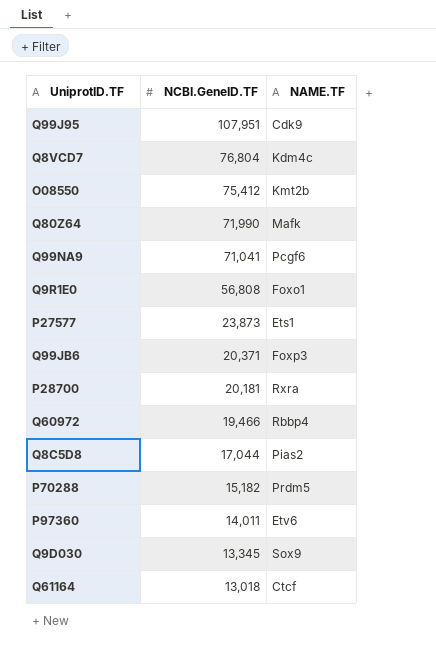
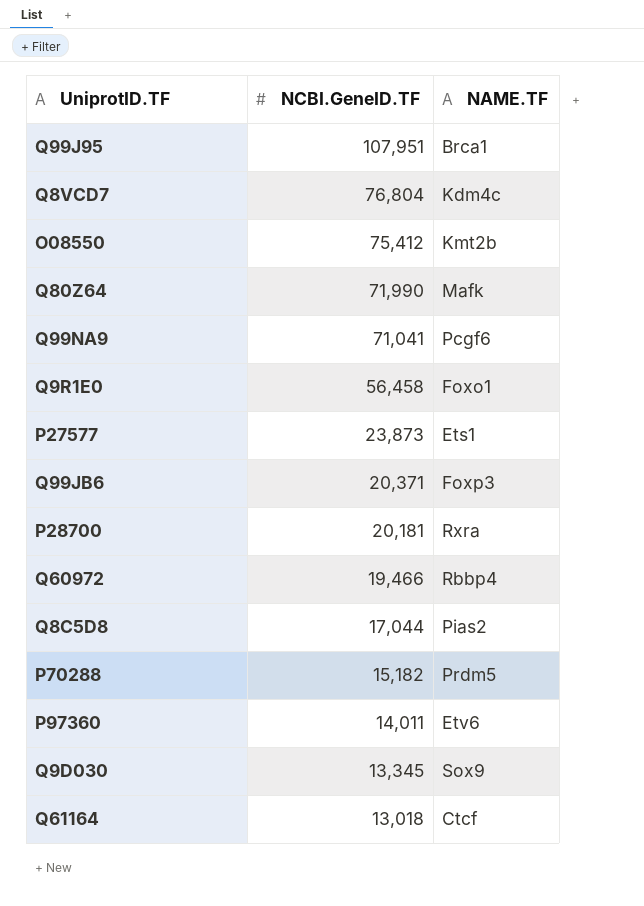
Q99J95 | NAME.TF: Cdk9 -> Brca1
Q9R1E0 | NCBI.GeneID.TF: 56,808 -> 56,458

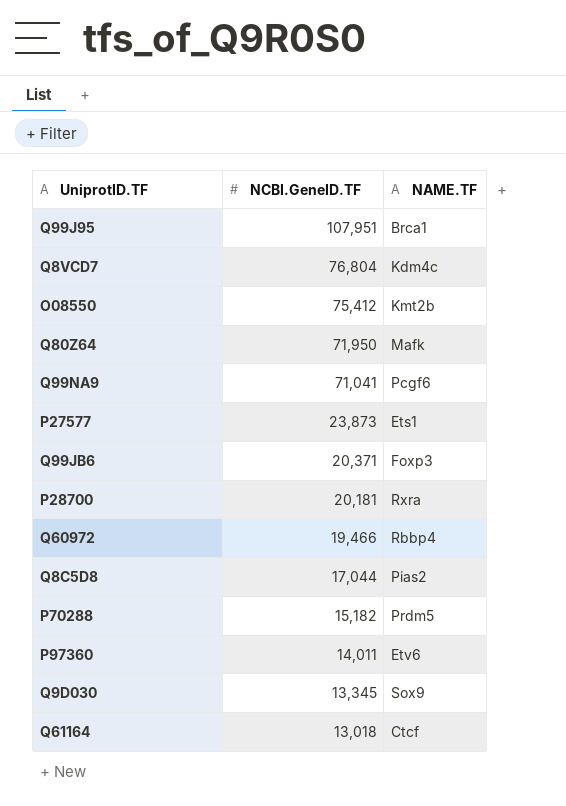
row Q9R1E0: 56,458 | Foxo1 -> none
Q80Z64 | NCBI.GeneID.TF: 71,990 -> 71,950

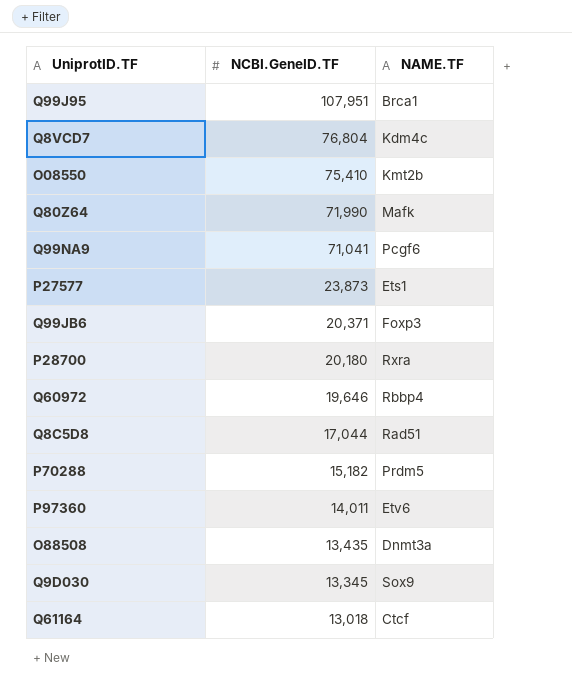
O08550 | NCBI.GeneID.TF: 75,412 -> 75,410
Q80Z64 | NCBI.GeneID.TF: 71,950 -> 71,990
P28700 | NCBI.GeneID.TF: 20,181 -> 20,180
Q60972 | NCBI.GeneID.TF: 19,466 -> 19,646
Q8C5D8 | NAME.TF: Pias2 -> Rad51
row O88508: none -> 13,435 | Dnmt3a

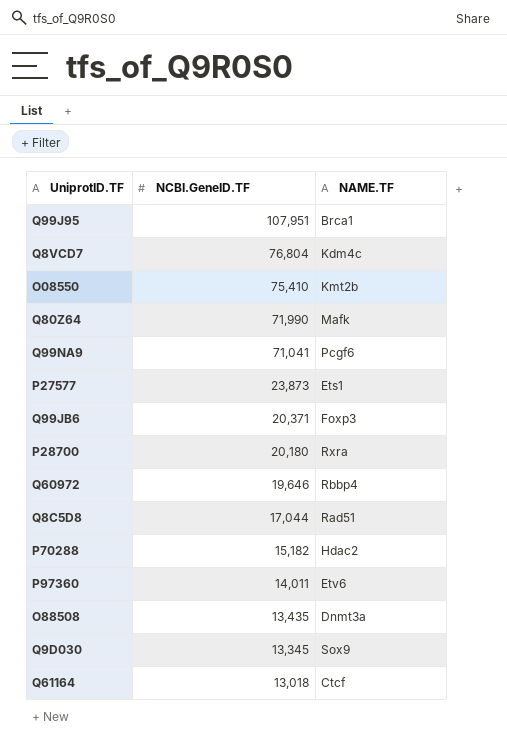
P70288 | NAME.TF: Prdm5 -> Hdac2

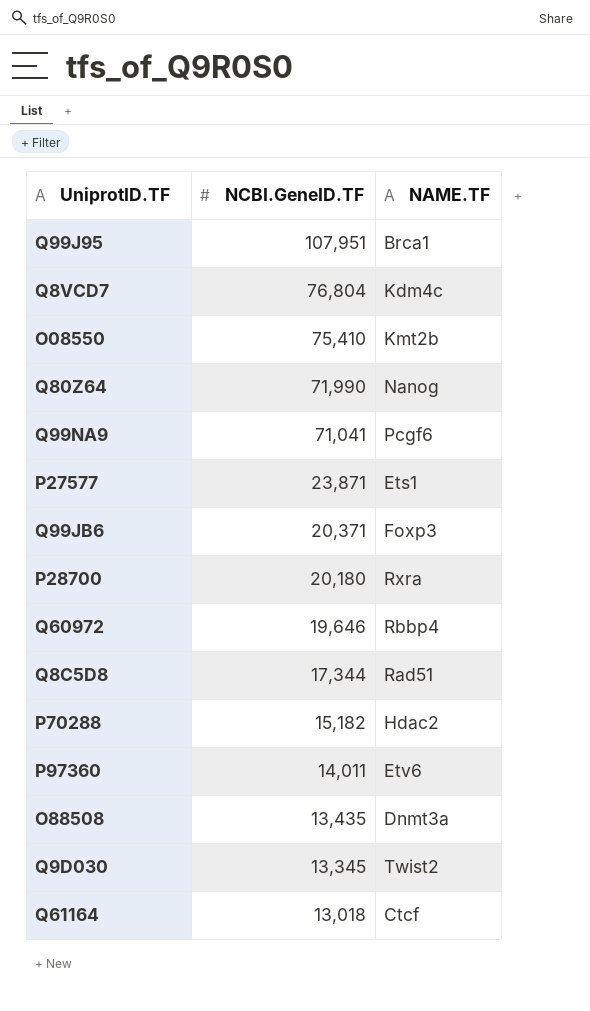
Q80Z64 | NAME.TF: Mafk -> Nanog
P27577 | NCBI.GeneID.TF: 23,873 -> 23,871
Q8C5D8 | NCBI.GeneID.TF: 17,044 -> 17,344
Q9D030 | NAME.TF: Sox9 -> Twist2

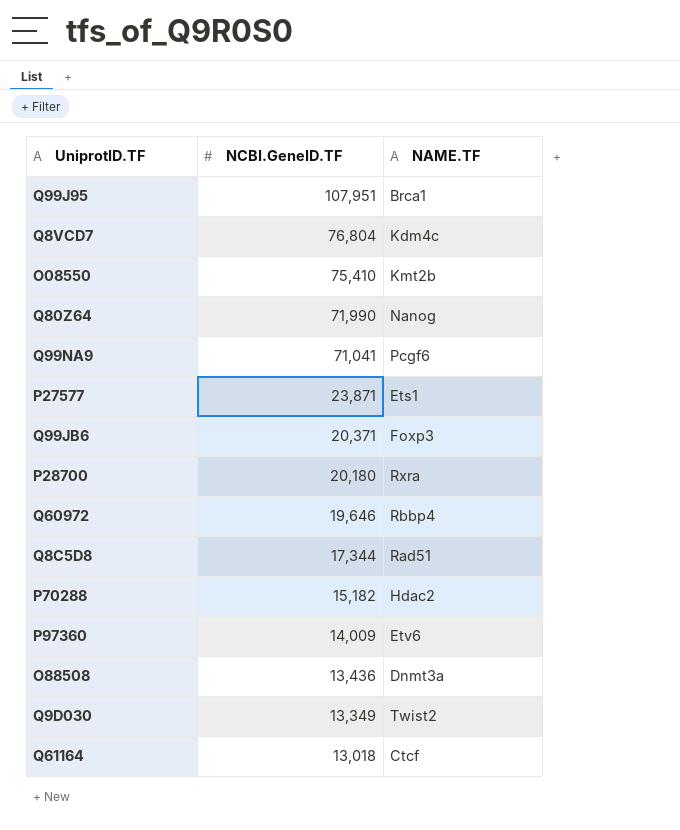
P97360 | NCBI.GeneID.TF: 14,011 -> 14,009
O88508 | NCBI.GeneID.TF: 13,435 -> 13,436
Q9D030 | NCBI.GeneID.TF: 13,345 -> 13,349

